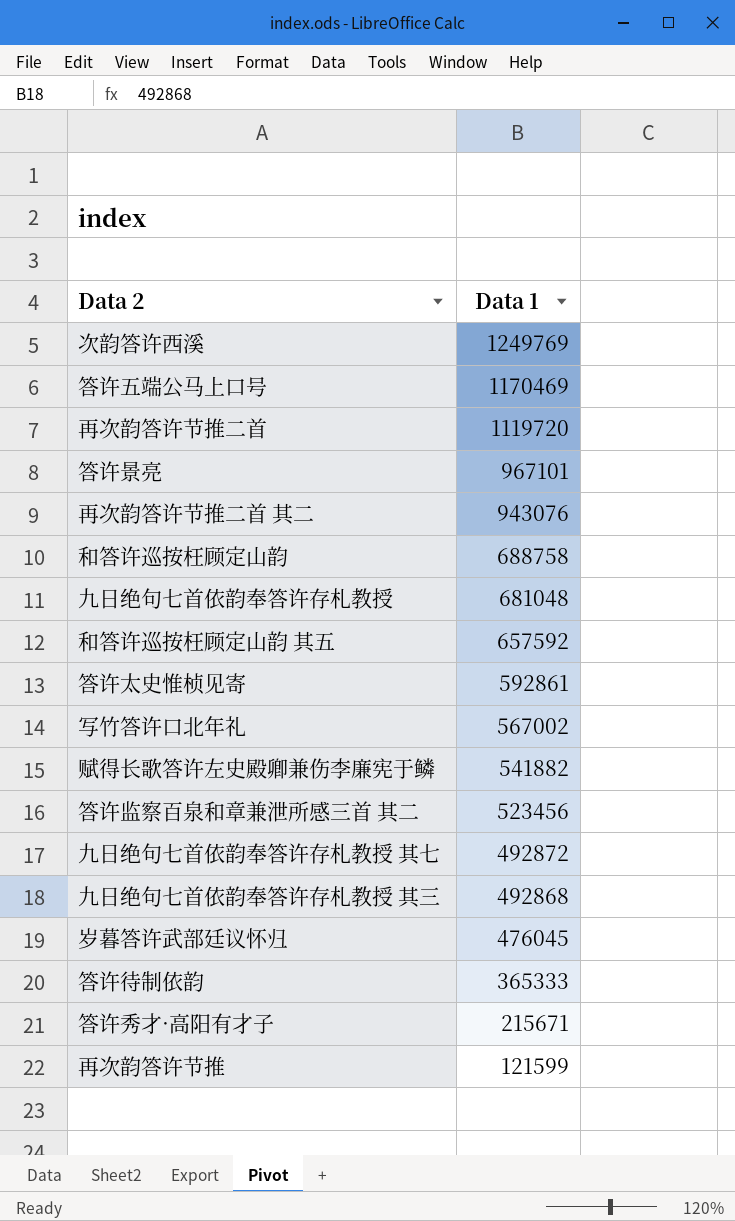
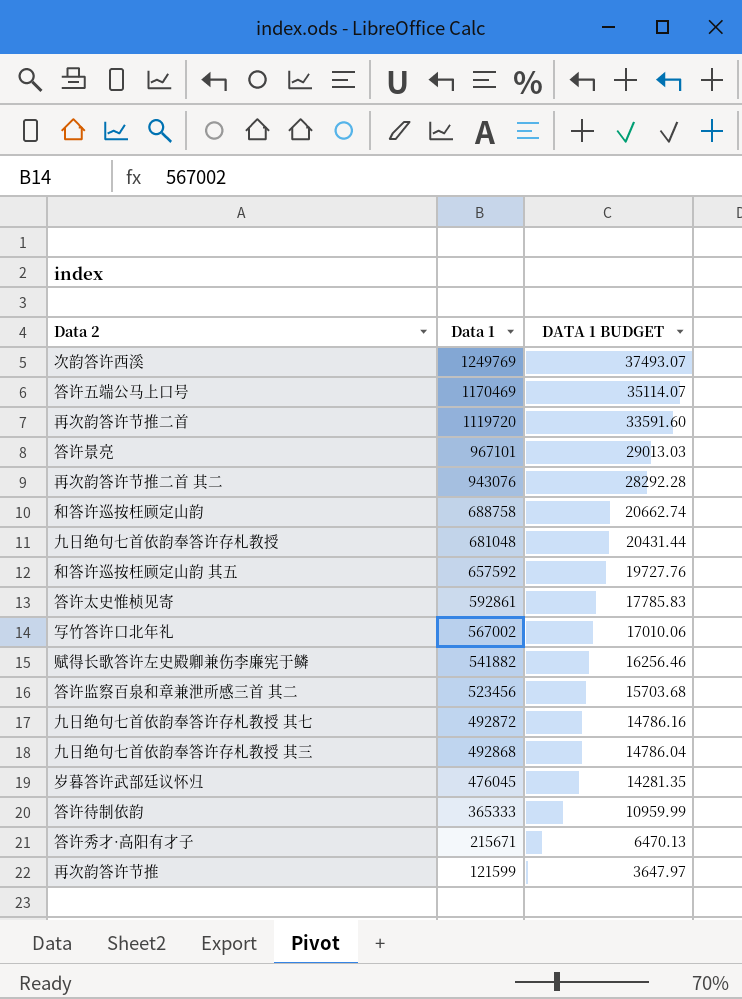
column DATA 1 BUDGET | formula: none -> [Data 1] * 0.03

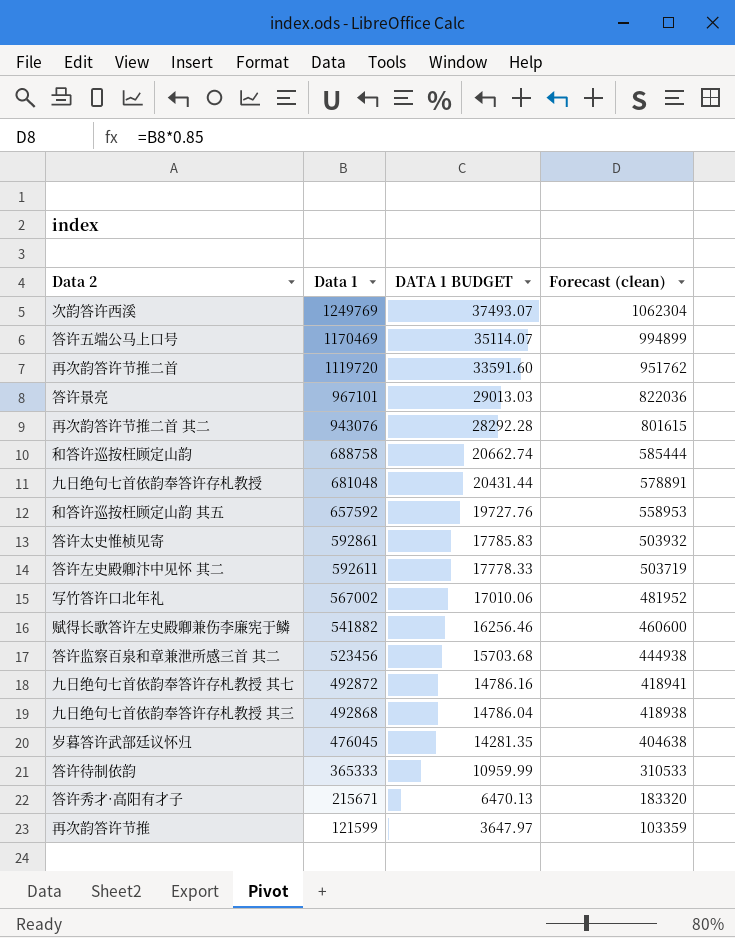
column Forecast (clean) | formula: none -> [Data 1] * 0.85
row 答许左史殿卿汴中见怀 其二: none -> 592611 | 17778.33 | 503719

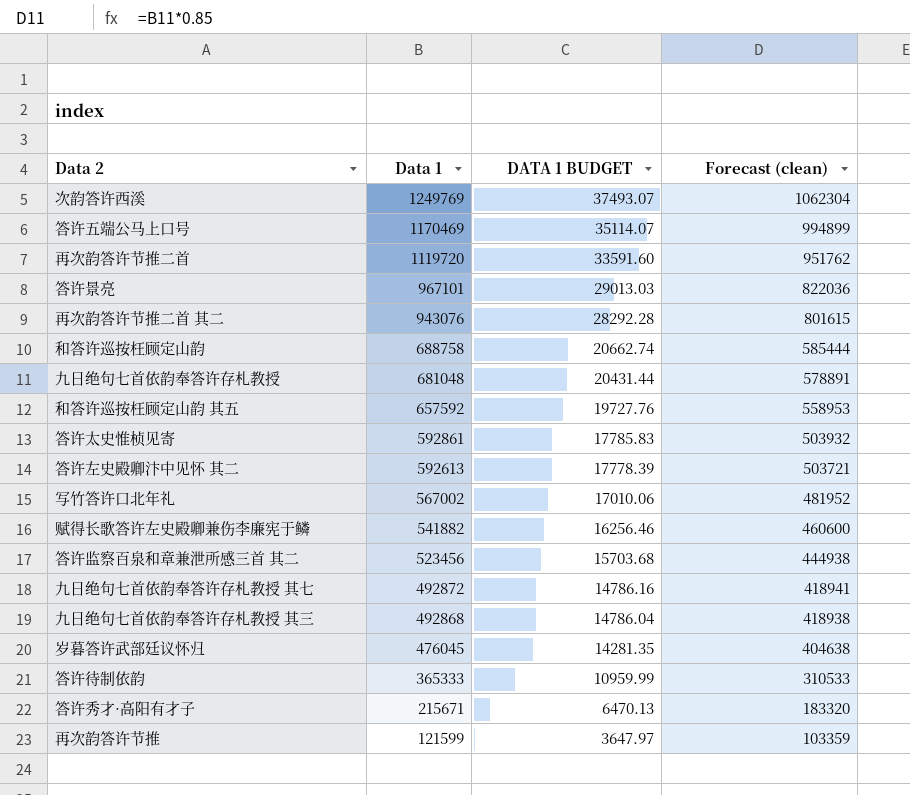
答许左史殿卿汴中见怀 其二 | Data 1: 592611 -> 592613
答许左史殿卿汴中见怀 其二 | DATA 1 BUDGET: 17778.33 -> 17778.39
答许左史殿卿汴中见怀 其二 | Forecast (clean): 503719 -> 503721

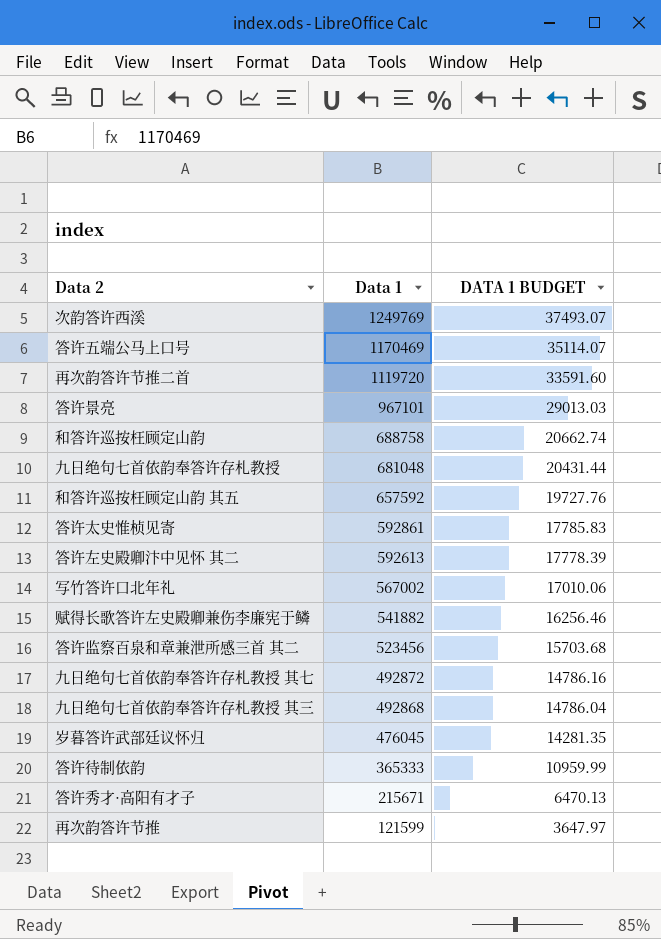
column Forecast (clean) | formula: [Data 1] * 0.85 -> none
row 再次韵答许节推二首 其二: 943076 | 28292.28 | 801615 -> none

